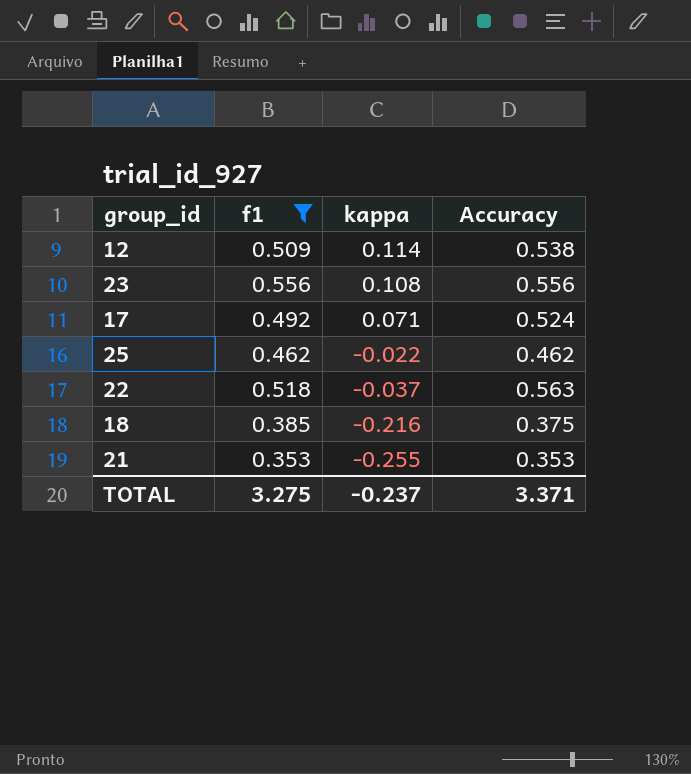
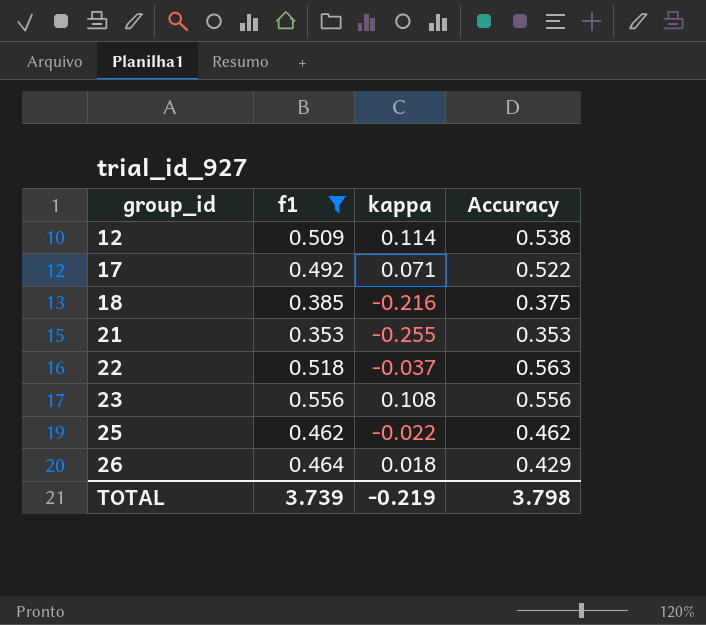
row order: kappa descending -> group_id ascending
17 | Accuracy: 0.524 -> 0.522
row 26: none -> 0.464 | 0.018 | 0.429
TOTAL | f1: 3.275 -> 3.739
TOTAL | kappa: -0.237 -> -0.219
TOTAL | Accuracy: 3.371 -> 3.798

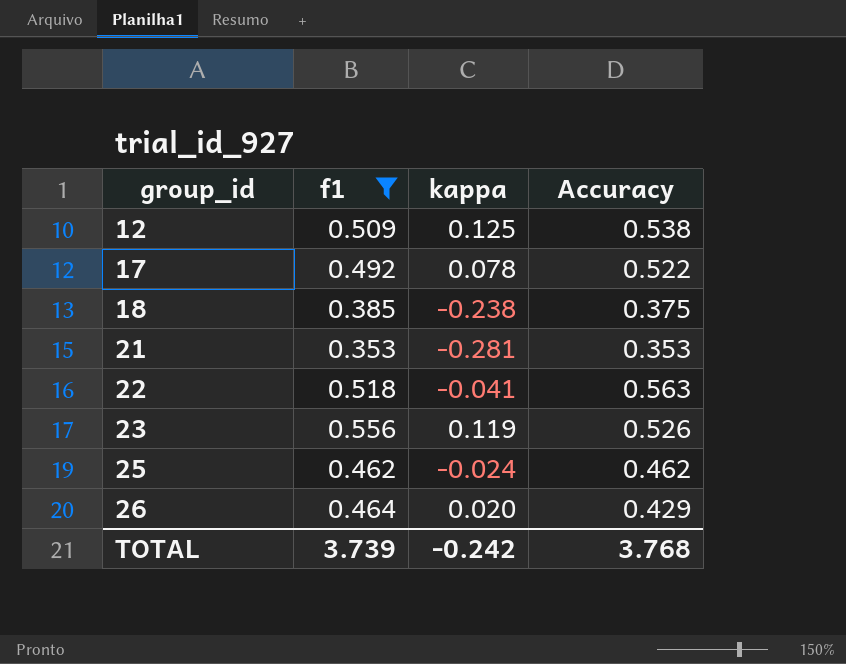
12 | kappa: 0.114 -> 0.125
17 | kappa: 0.071 -> 0.078
18 | kappa: -0.216 -> -0.238
21 | kappa: -0.255 -> -0.281
22 | kappa: -0.037 -> -0.041
23 | kappa: 0.108 -> 0.119
23 | Accuracy: 0.556 -> 0.526
25 | kappa: -0.022 -> -0.024
26 | kappa: 0.018 -> 0.020
TOTAL | kappa: -0.219 -> -0.242
TOTAL | Accuracy: 3.798 -> 3.768

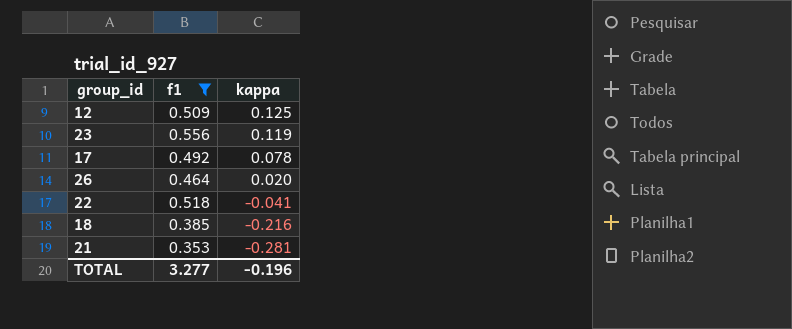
row order: group_id ascending -> kappa descending
column Accuracy | position: 4 -> none
row 25: 0.462 | -0.024 | 0.462 -> none
18 | kappa: -0.238 -> -0.216
TOTAL | f1: 3.739 -> 3.277
TOTAL | kappa: -0.242 -> -0.196

